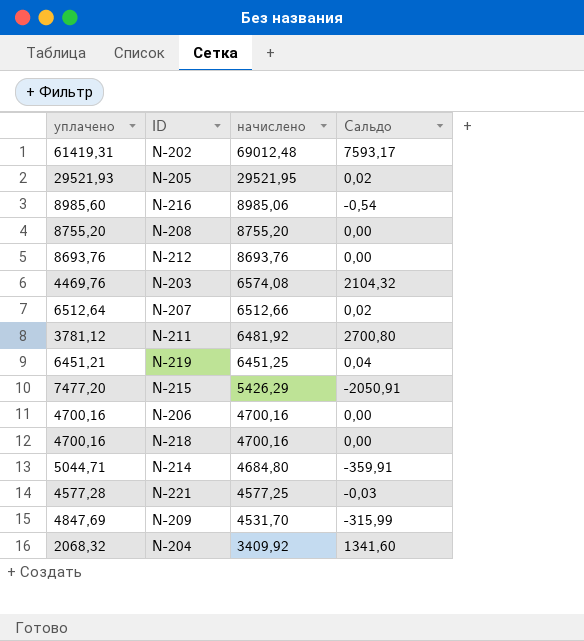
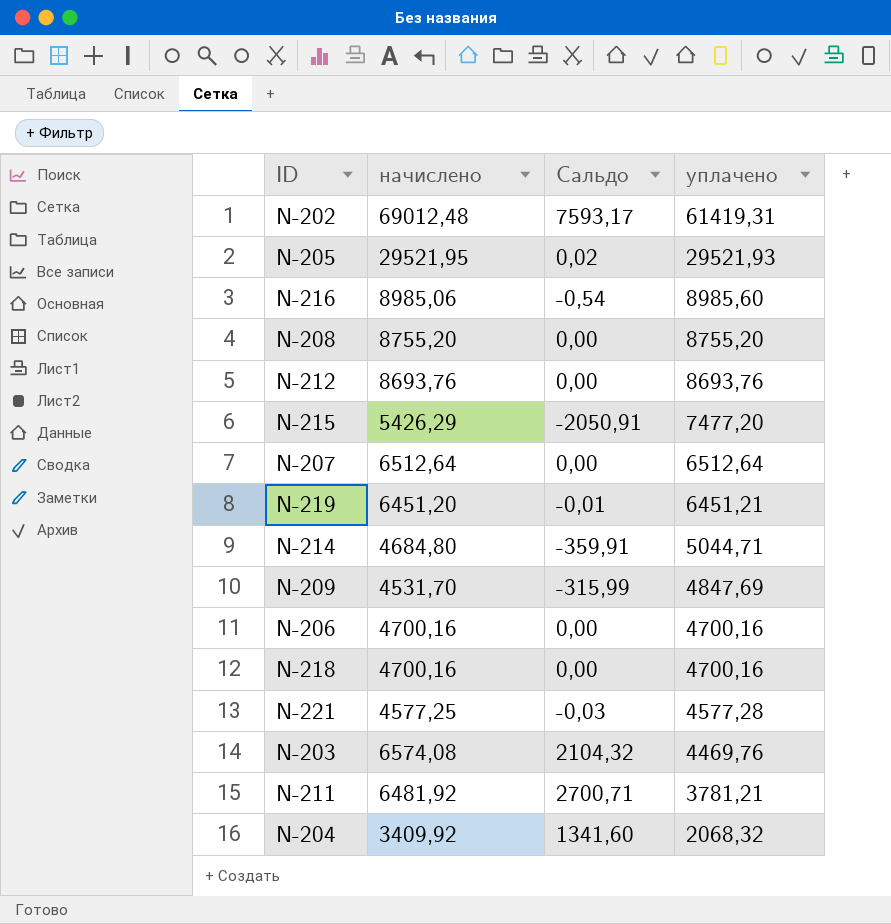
row order: начислено descending -> уплачено descending
column уплачено | position: 1 -> 4
N-207 | начислено: 6512,66 -> 6512,64
N-207 | Сальдо: 0,02 -> 0,00
N-219 | начислено: 6451,25 -> 6451,20
N-219 | Сальдо: 0,04 -> -0,01
N-211 | Сальдо: 2700,80 -> 2700,71
N-211 | уплачено: 3781,12 -> 3781,21

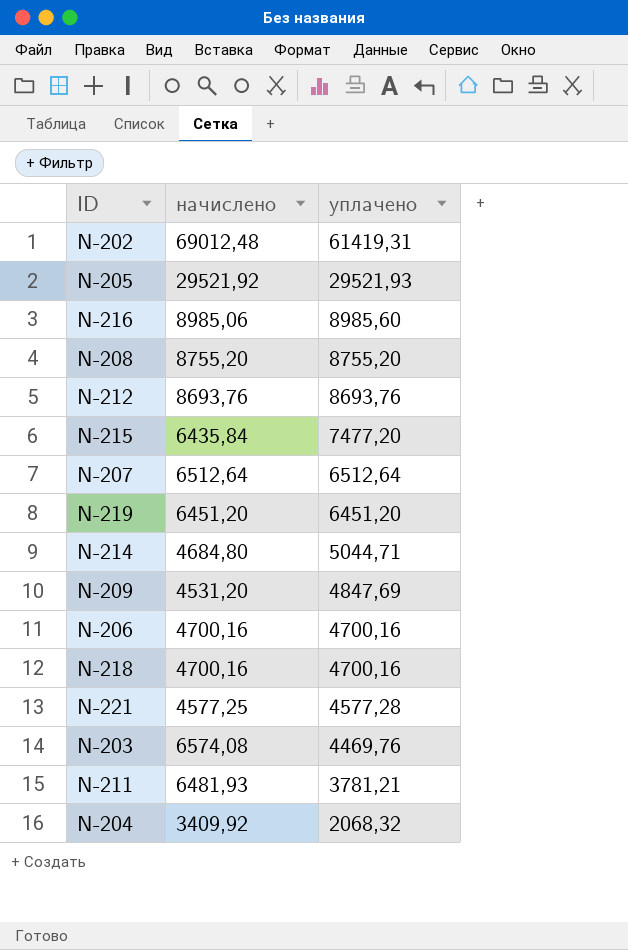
column Сальдо | formula: [начислено] - [уплачено] -> none
N-205 | начислено: 29521,95 -> 29521,92
N-215 | начислено: 5426,29 -> 6435,84
N-219 | уплачено: 6451,21 -> 6451,20
N-209 | начислено: 4531,70 -> 4531,20
N-211 | начислено: 6481,92 -> 6481,93

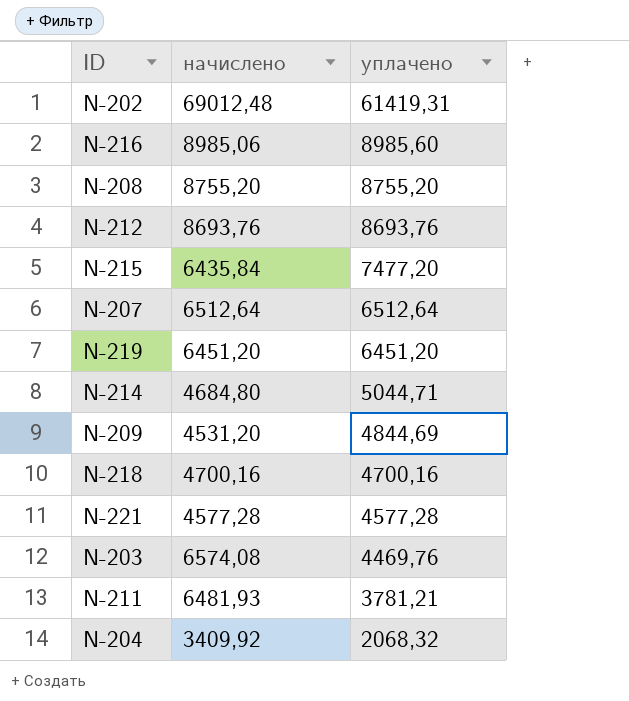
row N-205: 29521,92 | 29521,93 -> none
row N-206: 4700,16 | 4700,16 -> none
N-209 | уплачено: 4847,69 -> 4844,69
N-221 | начислено: 4577,25 -> 4577,28

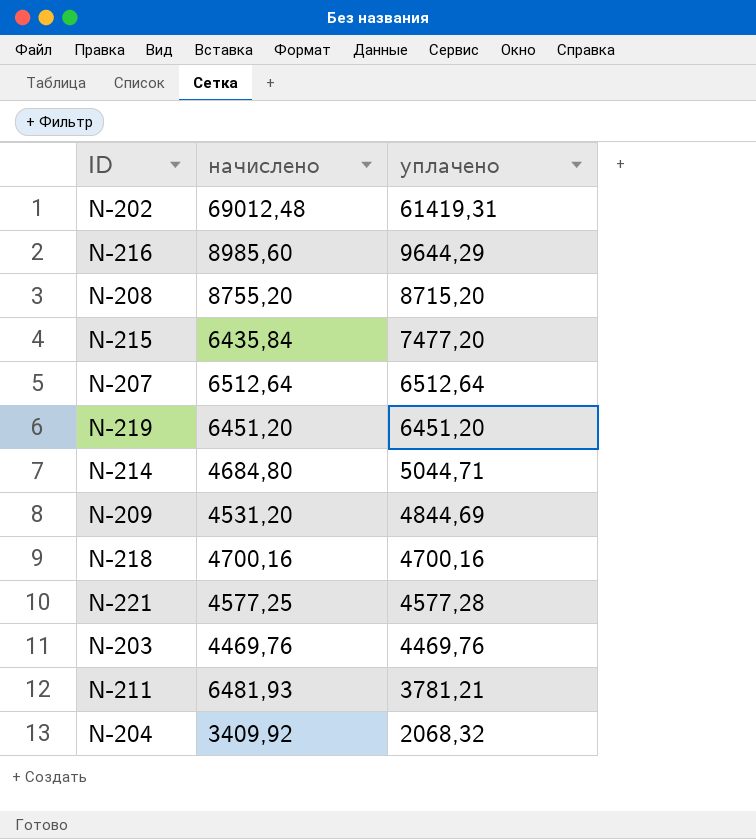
row N-212: 8693,76 | 8693,76 -> none
N-216 | начислено: 8985,06 -> 8985,60
N-216 | уплачено: 8985,60 -> 9644,29
N-208 | уплачено: 8755,20 -> 8715,20
N-221 | начислено: 4577,28 -> 4577,25
N-203 | начислено: 6574,08 -> 4469,76

